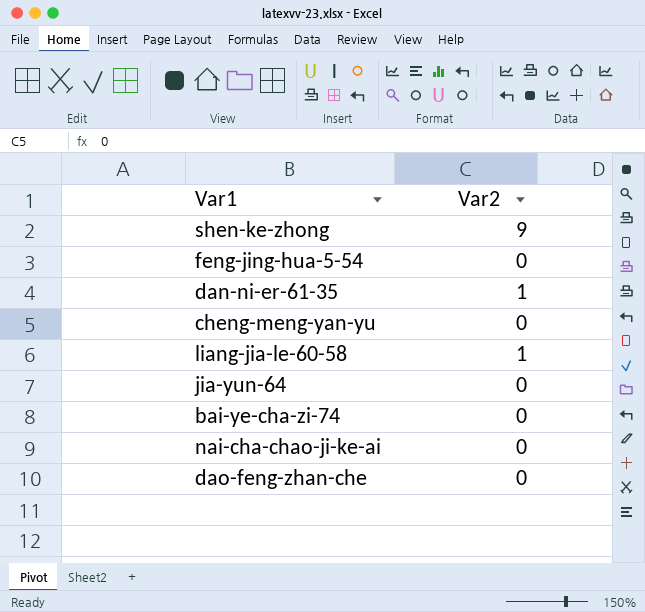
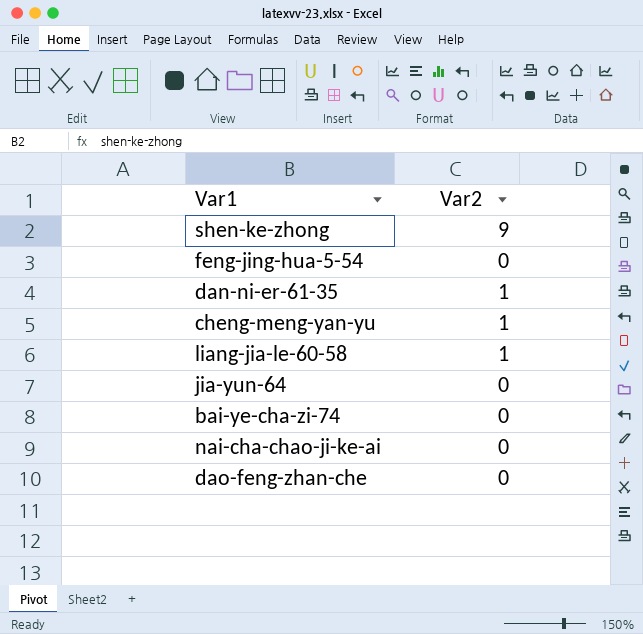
cheng-meng-yan-yu | Var2: 0 -> 1

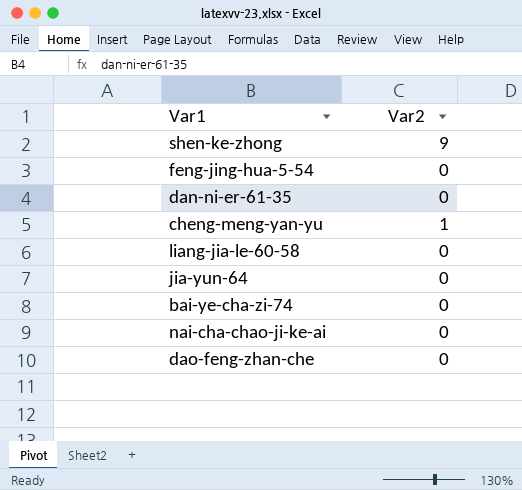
dan-ni-er-61-35 | Var2: 1 -> 0
liang-jia-le-60-58 | Var2: 1 -> 0

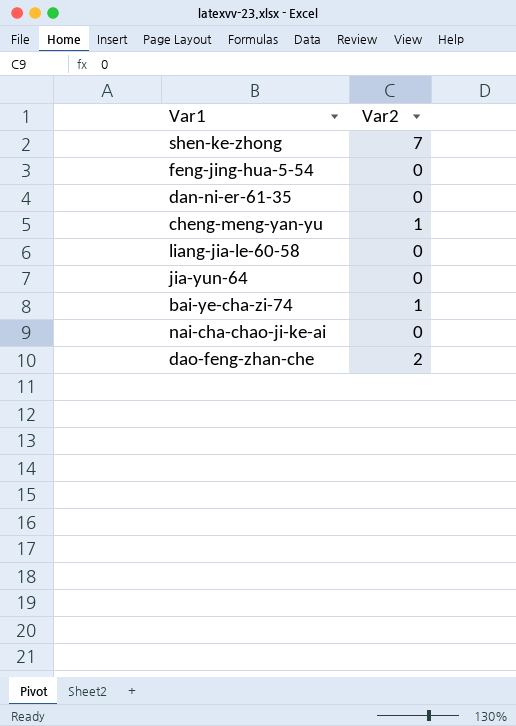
shen-ke-zhong | Var2: 9 -> 7
bai-ye-cha-zi-74 | Var2: 0 -> 1
dao-feng-zhan-che | Var2: 0 -> 2

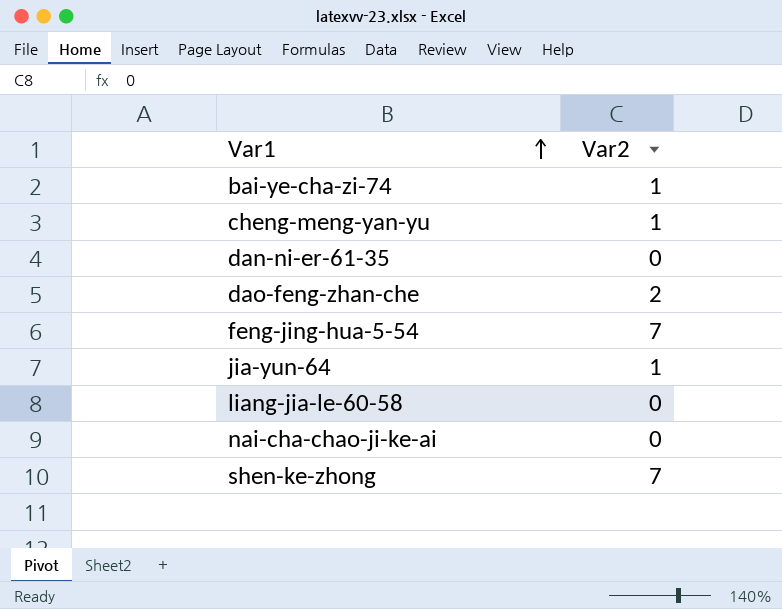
row order: none -> Var1 ascending
feng-jing-hua-5-54 | Var2: 0 -> 7
jia-yun-64 | Var2: 0 -> 1

